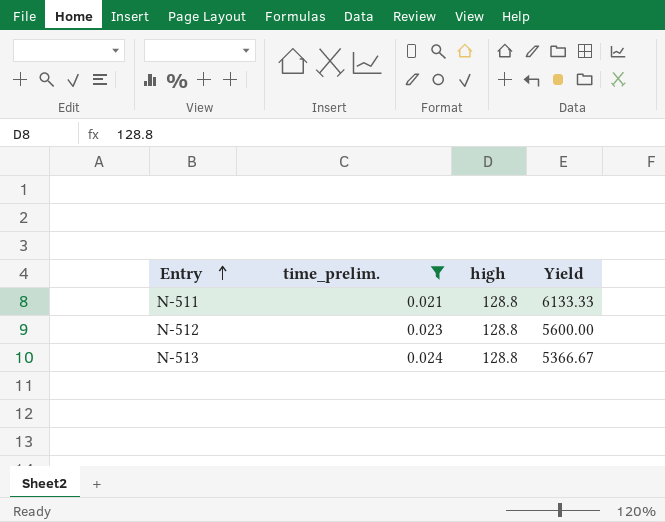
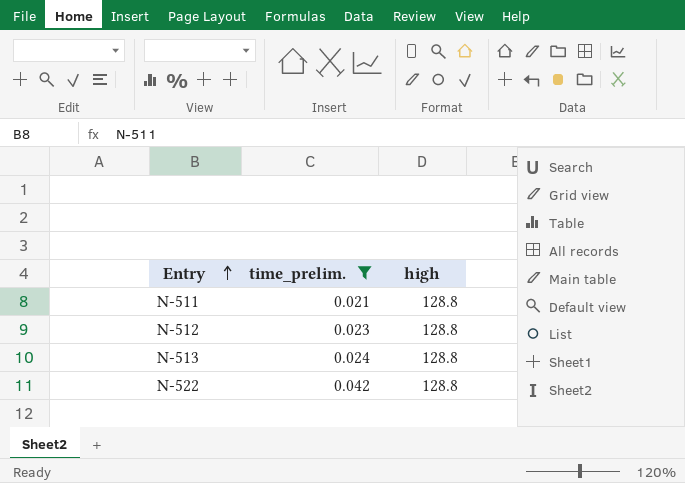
column Yield | formula: [high] / [time_prelim.] -> none
row N-522: none -> 0.042 | 128.8

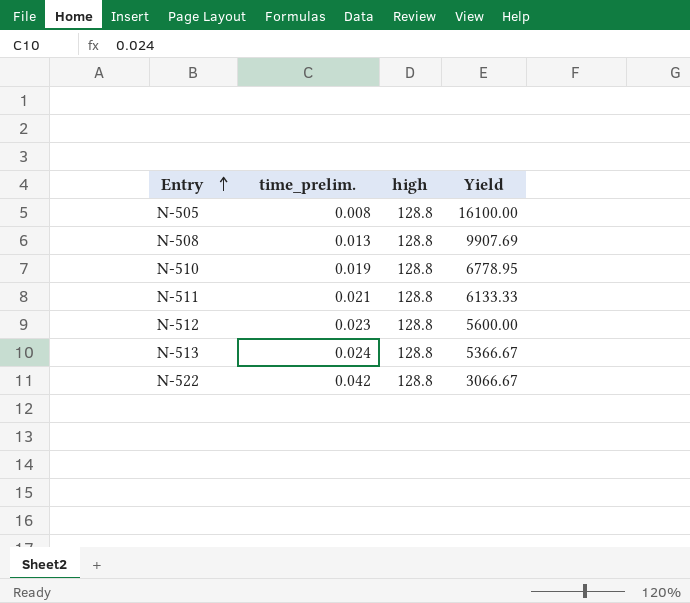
filter: time_prelim. >= 0.021 -> none
column Yield | formula: none -> [high] / [time_prelim.]

